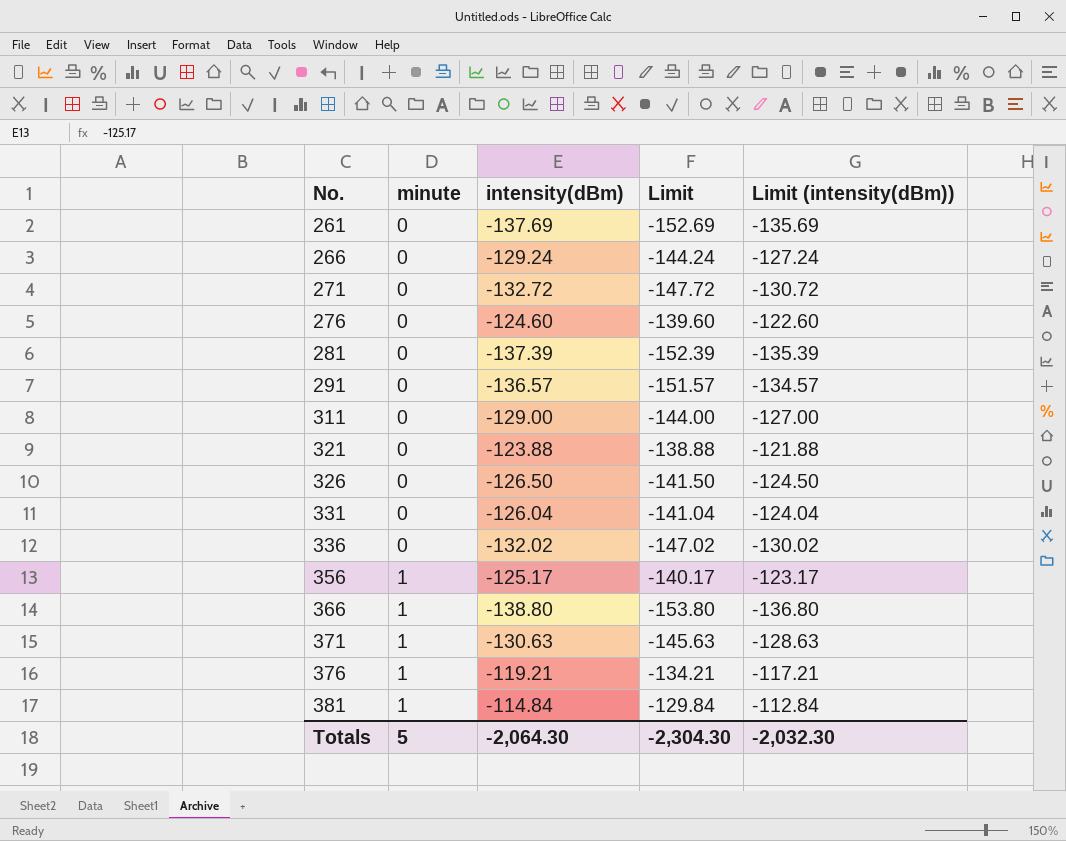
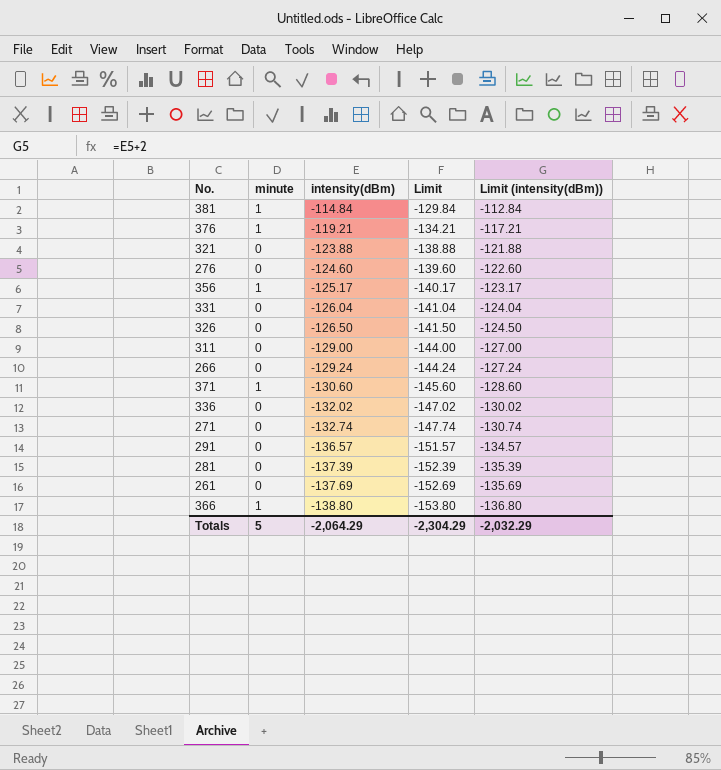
row order: No. ascending -> intensity(dBm) descending
371 | intensity(dBm): -130.63 -> -130.60
371 | Limit: -145.63 -> -145.60
371 | Limit (intensity(dBm)): -128.63 -> -128.60
271 | intensity(dBm): -132.72 -> -132.74
271 | Limit: -147.72 -> -147.74
271 | Limit (intensity(dBm)): -130.72 -> -130.74
Totals | intensity(dBm): -2,064.30 -> -2,064.29
Totals | Limit: -2,304.30 -> -2,304.29
Totals | Limit (intensity(dBm)): -2,032.30 -> -2,032.29

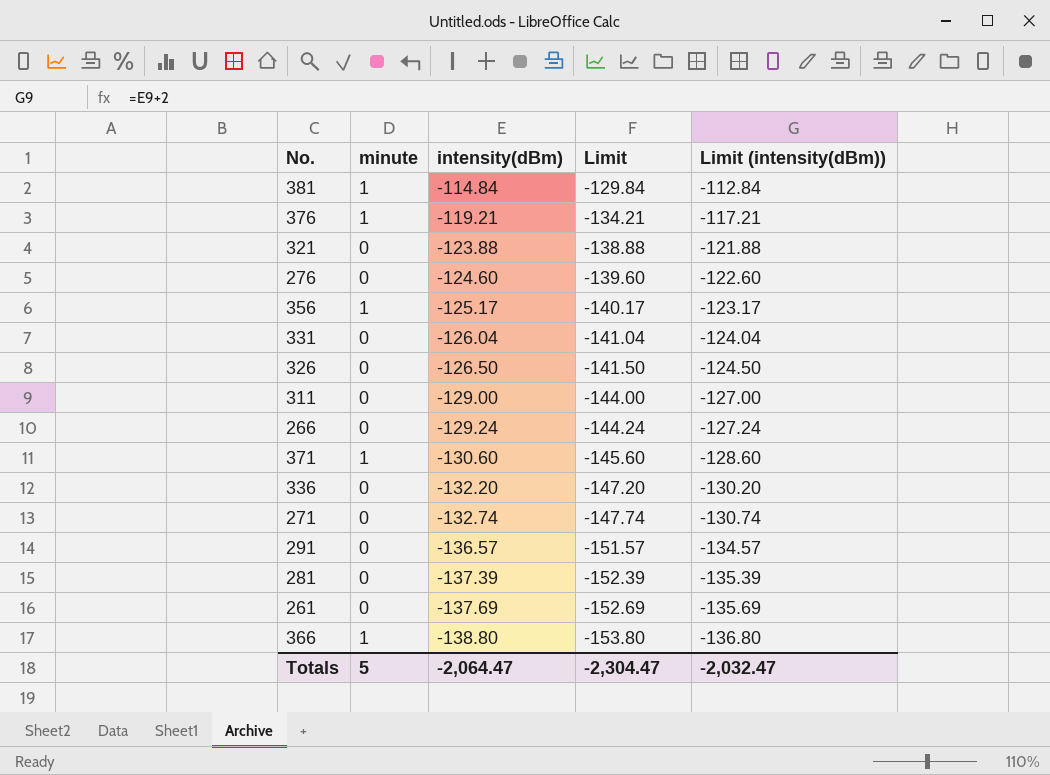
336 | intensity(dBm): -132.02 -> -132.20
336 | Limit: -147.02 -> -147.20
336 | Limit (intensity(dBm)): -130.02 -> -130.20
Totals | intensity(dBm): -2,064.29 -> -2,064.47
Totals | Limit: -2,304.29 -> -2,304.47
Totals | Limit (intensity(dBm)): -2,032.29 -> -2,032.47

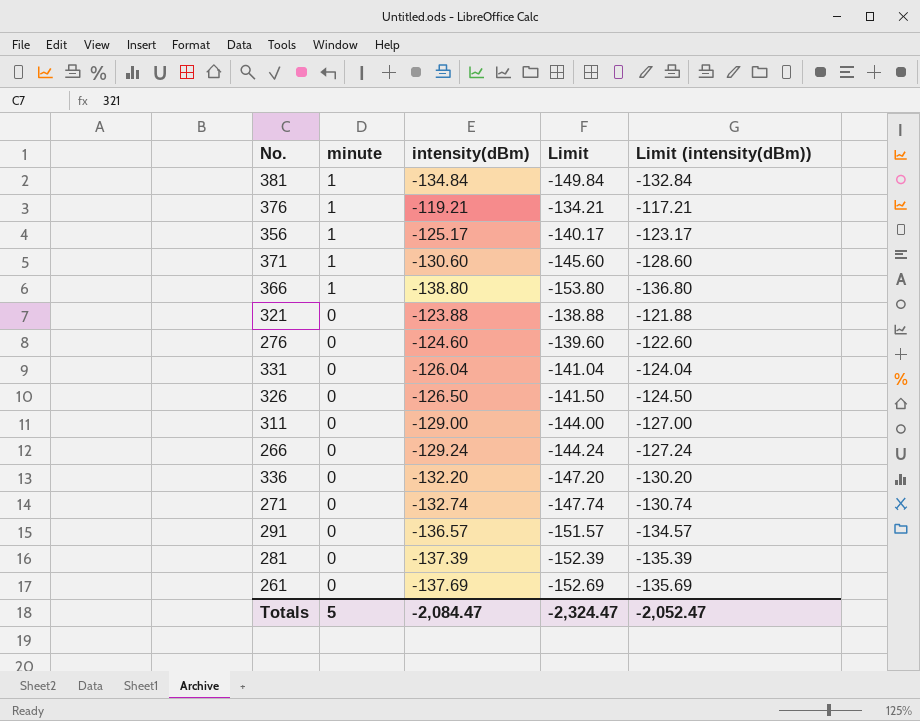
row order: intensity(dBm) descending -> minute descending
381 | intensity(dBm): -114.84 -> -134.84
381 | Limit: -129.84 -> -149.84
381 | Limit (intensity(dBm)): -112.84 -> -132.84
Totals | intensity(dBm): -2,064.47 -> -2,084.47
Totals | Limit: -2,304.47 -> -2,324.47
Totals | Limit (intensity(dBm)): -2,032.47 -> -2,052.47

